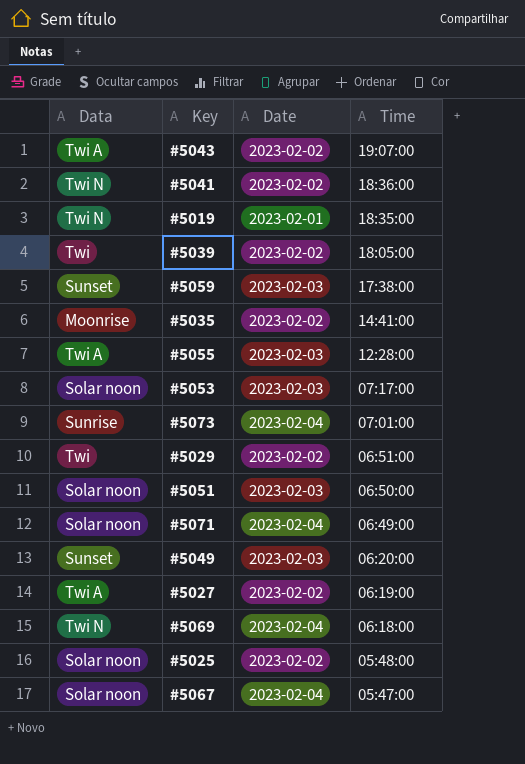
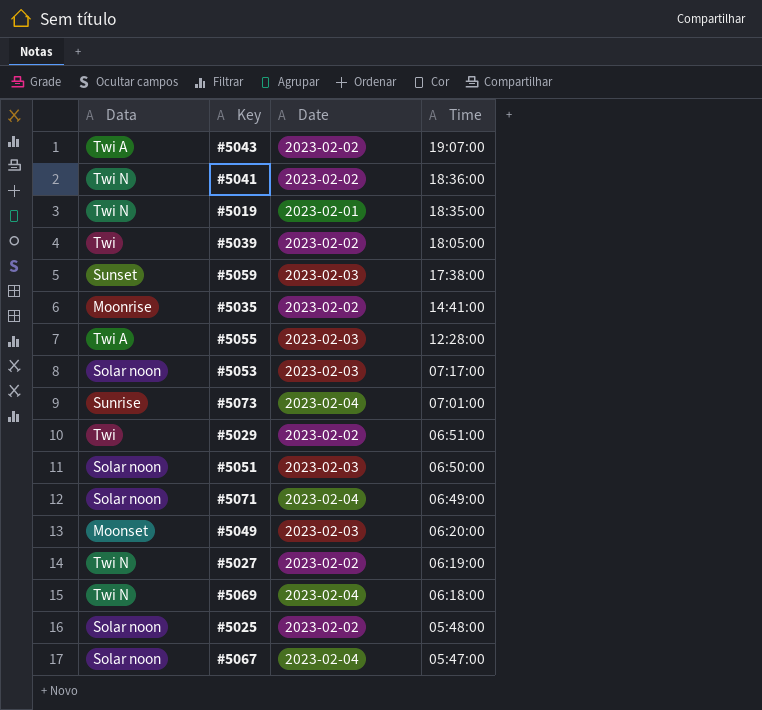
#5049 | Data: Sunset -> Moonset
#5027 | Data: Twi A -> Twi N

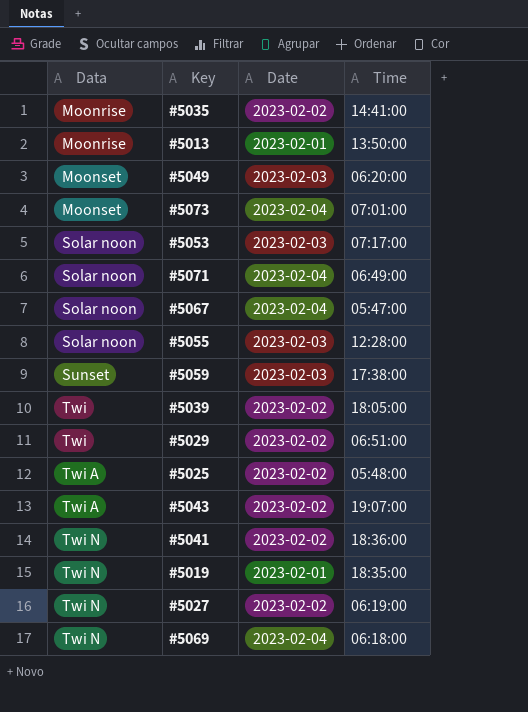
row order: Time descending -> Data ascending
row #5051: Solar noon | 2023-02-03 | 06:50:00 -> none
row #5013: none -> Moonrise | 2023-02-01 | 13:50:00
#5073 | Data: Sunrise -> Moonset
#5055 | Data: Twi A -> Solar noon
#5025 | Data: Solar noon -> Twi A

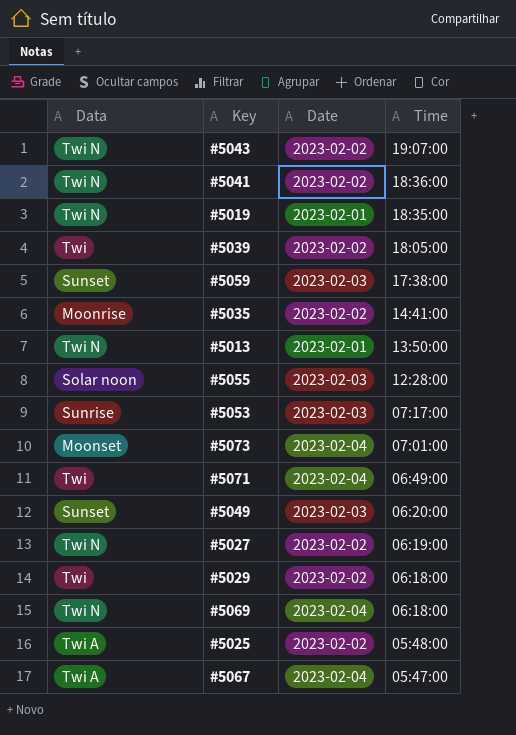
row order: Data ascending -> Time descending
#5043 | Data: Twi A -> Twi N
#5013 | Data: Moonrise -> Twi N
#5053 | Data: Solar noon -> Sunrise
#5071 | Data: Solar noon -> Twi
#5049 | Data: Moonset -> Sunset
#5029 | Time: 06:51:00 -> 06:18:00
#5067 | Data: Solar noon -> Twi A

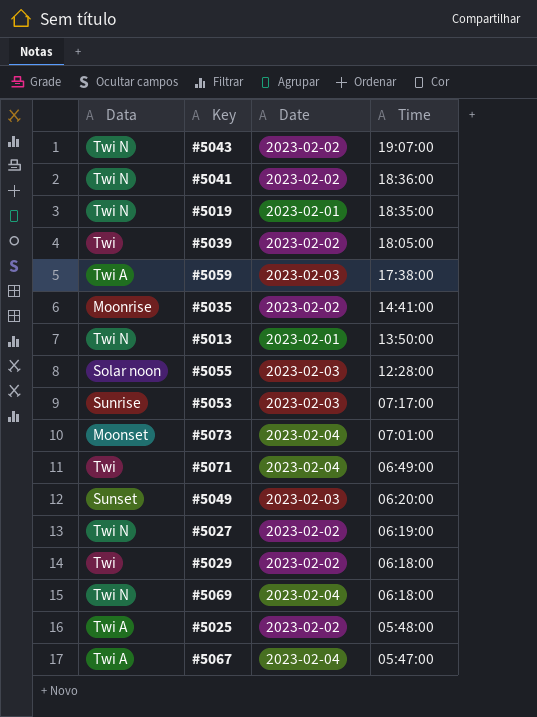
#5059 | Data: Sunset -> Twi A

